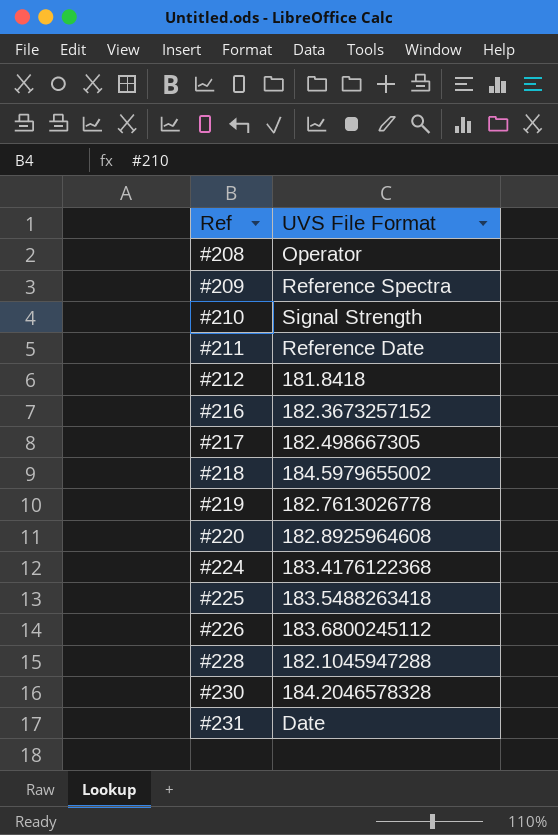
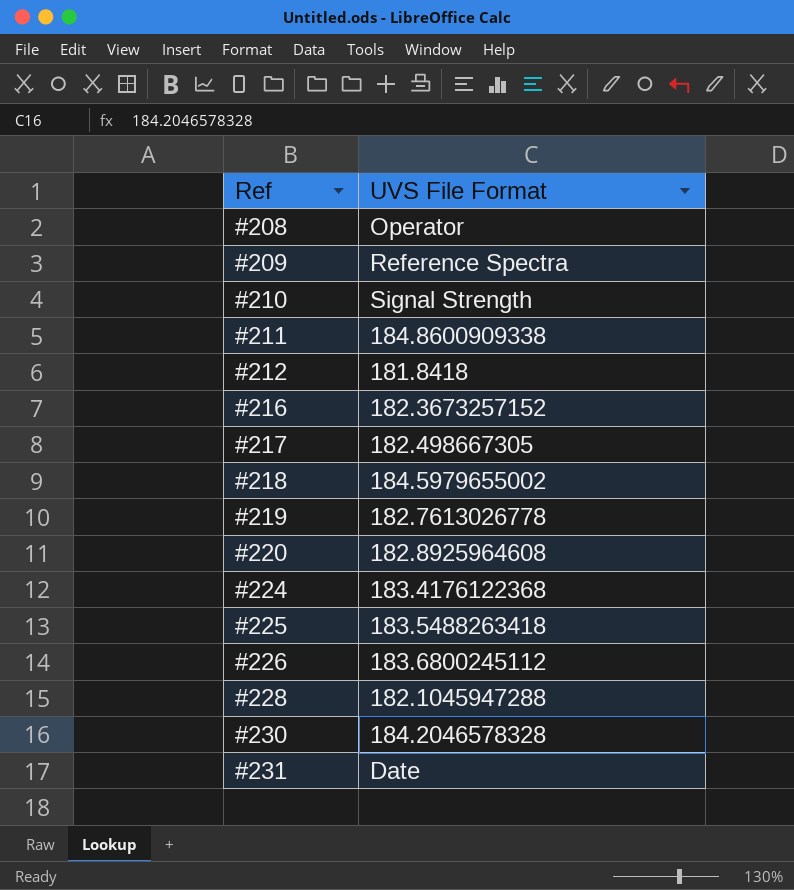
#211 | UVS File Format: Reference Date -> 184.8600909338

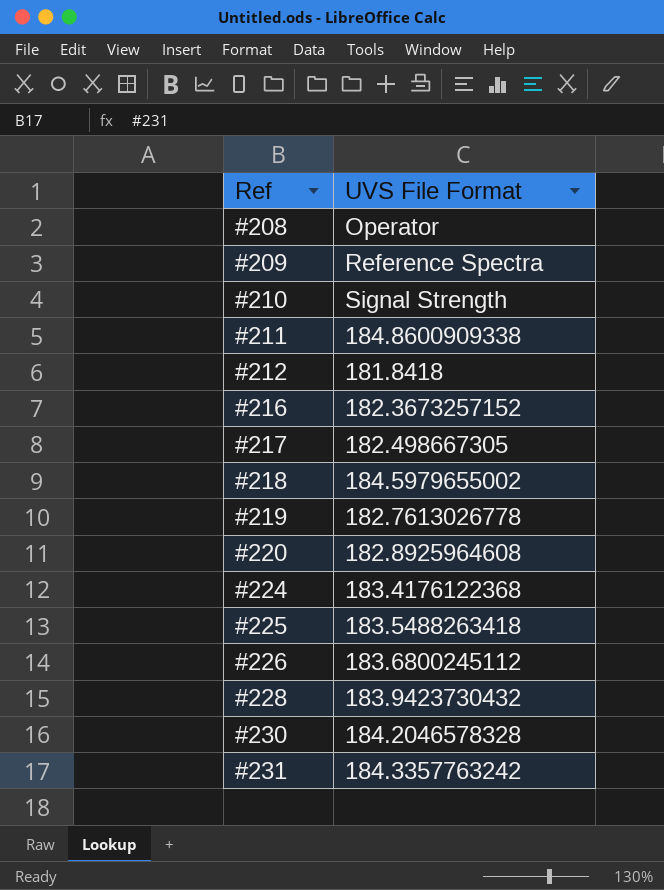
#228 | UVS File Format: 182.1045947288 -> 183.9423730432
#231 | UVS File Format: Date -> 184.3357763242

